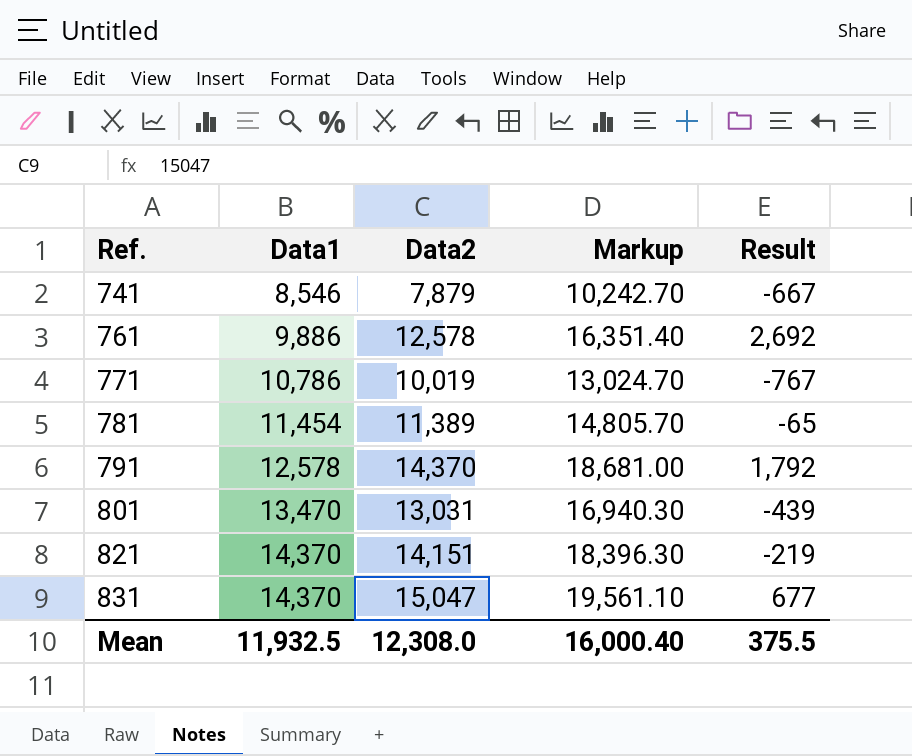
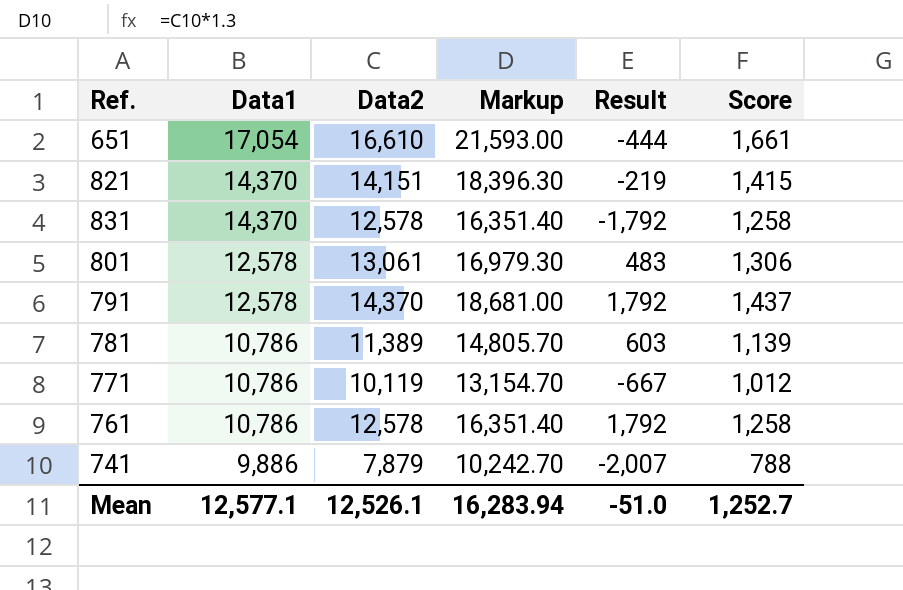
row order: Ref. ascending -> Data1 descending
column Score | formula: none -> [Data2] * 0.1
row 651: none -> 17,054 | 16,610 | 21,593.00 | -444 | 1,661
831 | Data2: 15,047 -> 12,578
831 | Markup: 19,561.10 -> 16,351.40
831 | Result: 677 -> -1,792
801 | Data1: 13,470 -> 12,578
801 | Data2: 13,031 -> 13,061
801 | Markup: 16,940.30 -> 16,979.30
801 | Result: -439 -> 483
781 | Data1: 11,454 -> 10,786
781 | Result: -65 -> 603
771 | Data2: 10,019 -> 10,119
771 | Markup: 13,024.70 -> 13,154.70
771 | Result: -767 -> -667
761 | Data1: 9,886 -> 10,786
761 | Result: 2,692 -> 1,792
741 | Data1: 8,546 -> 9,886
741 | Result: -667 -> -2,007
Mean | Data1: 11,932.5 -> 12,577.1
Mean | Data2: 12,308.0 -> 12,526.1
Mean | Markup: 16,000.40 -> 16,283.94
Mean | Result: 375.5 -> -51.0

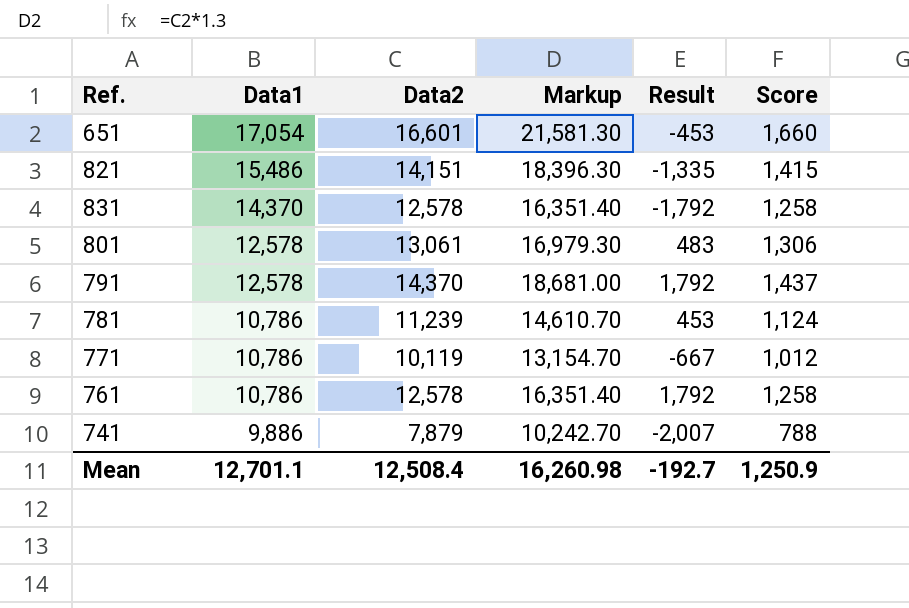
651 | Data2: 16,610 -> 16,601
651 | Markup: 21,593.00 -> 21,581.30
651 | Result: -444 -> -453
651 | Score: 1,661 -> 1,660
821 | Data1: 14,370 -> 15,486
821 | Result: -219 -> -1,335
781 | Data2: 11,389 -> 11,239
781 | Markup: 14,805.70 -> 14,610.70
781 | Result: 603 -> 453
781 | Score: 1,139 -> 1,124
Mean | Data1: 12,577.1 -> 12,701.1
Mean | Data2: 12,526.1 -> 12,508.4
Mean | Markup: 16,283.94 -> 16,260.98
Mean | Result: -51.0 -> -192.7
Mean | Score: 1,252.7 -> 1,250.9

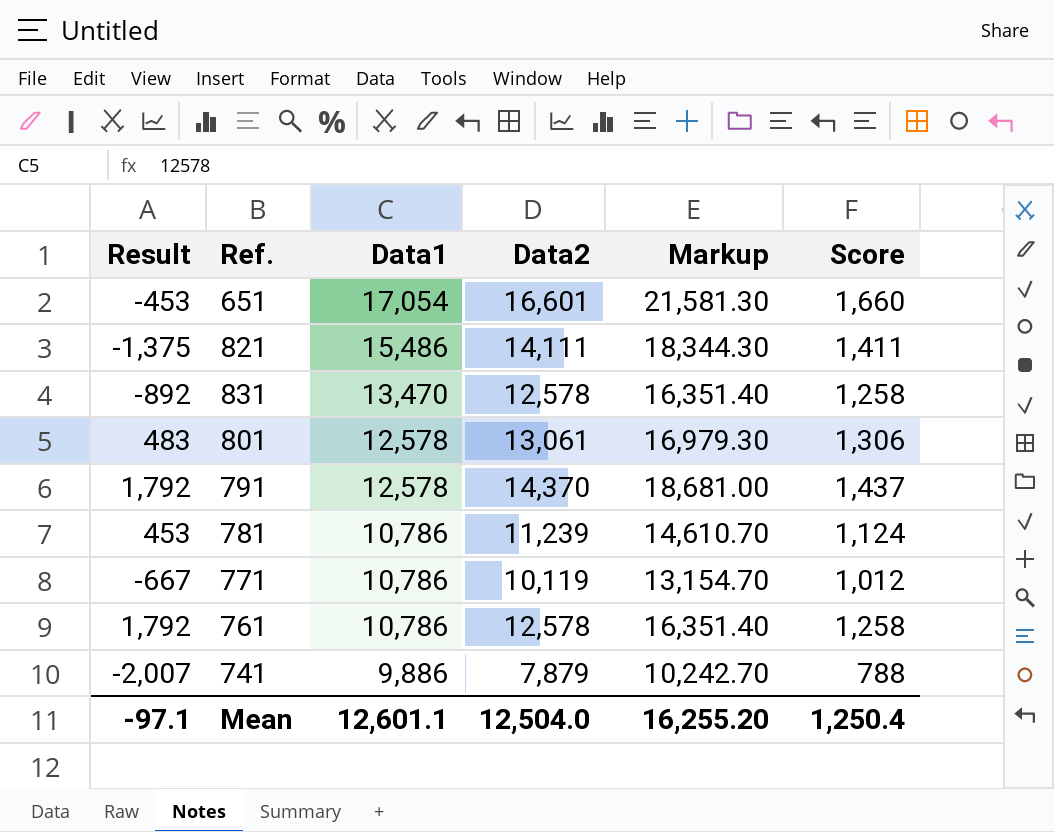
column Result | position: 5 -> 1
821 | Result: -1,335 -> -1,375
821 | Data2: 14,151 -> 14,111
821 | Markup: 18,396.30 -> 18,344.30
821 | Score: 1,415 -> 1,411
831 | Result: -1,792 -> -892
831 | Data1: 14,370 -> 13,470
Mean | Result: -192.7 -> -97.1
Mean | Data1: 12,701.1 -> 12,601.1
Mean | Data2: 12,508.4 -> 12,504.0
Mean | Markup: 16,260.98 -> 16,255.20
Mean | Score: 1,250.9 -> 1,250.4

